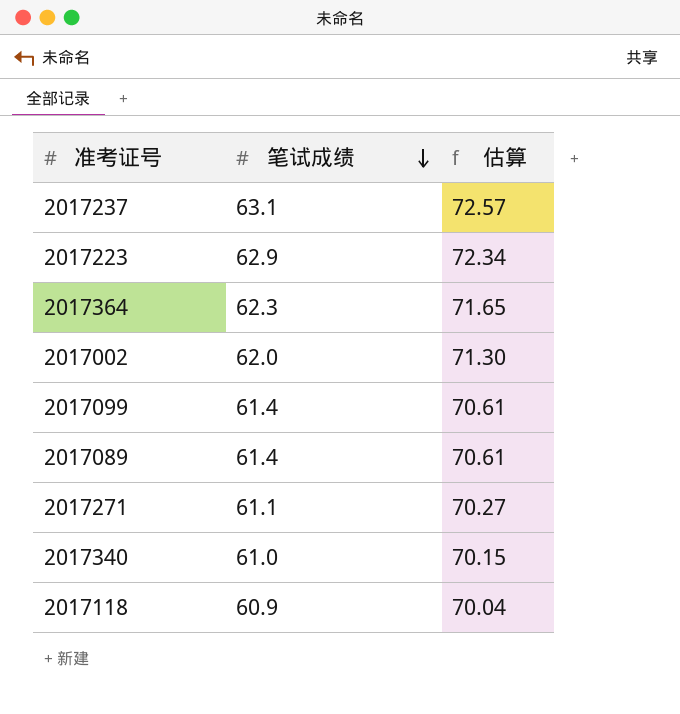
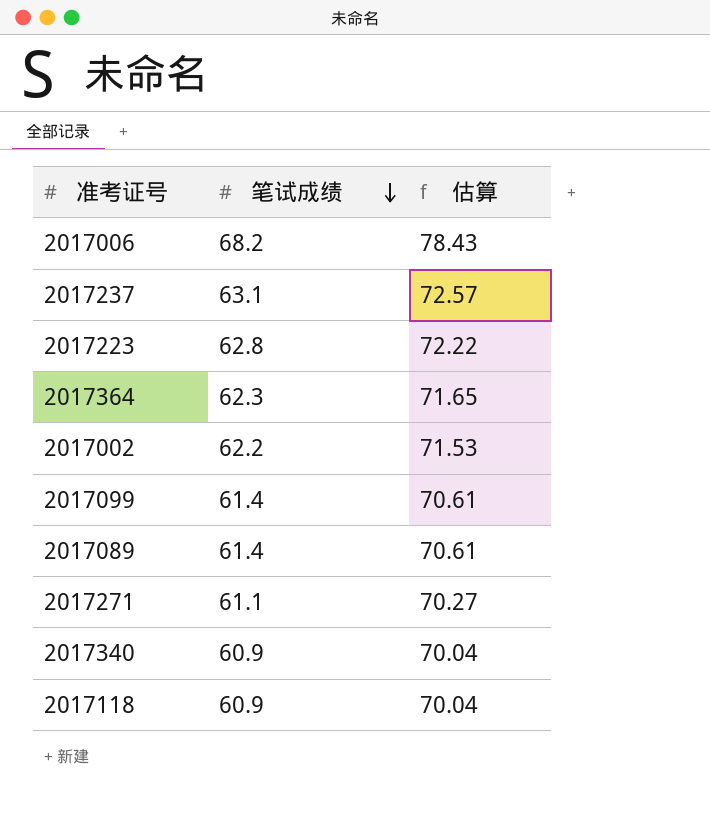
row 2017006: none -> 68.2 | 78.43
2017223 | 笔试成绩: 62.9 -> 62.8
2017223 | 估算: 72.34 -> 72.22
2017002 | 笔试成绩: 62.0 -> 62.2
2017002 | 估算: 71.30 -> 71.53
2017340 | 笔试成绩: 61.0 -> 60.9
2017340 | 估算: 70.15 -> 70.04

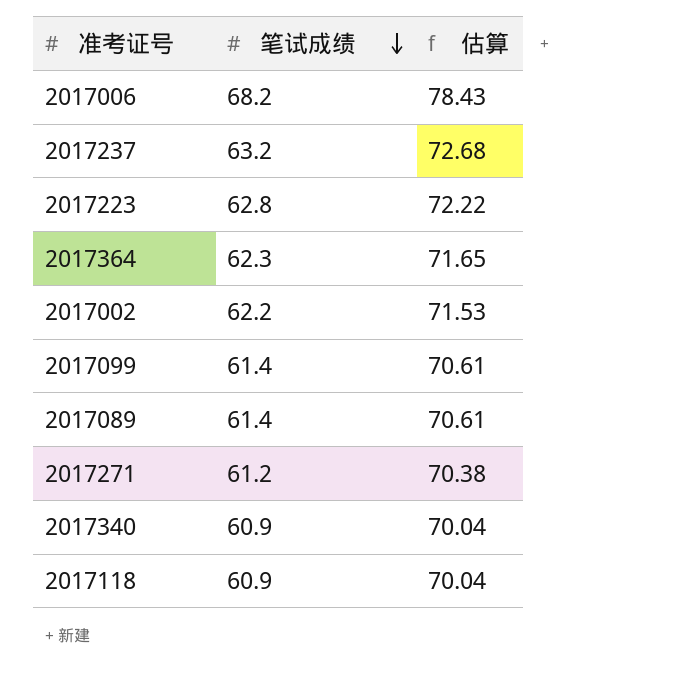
2017237 | 笔试成绩: 63.1 -> 63.2
2017237 | 估算: 72.57 -> 72.68
2017271 | 笔试成绩: 61.1 -> 61.2
2017271 | 估算: 70.27 -> 70.38

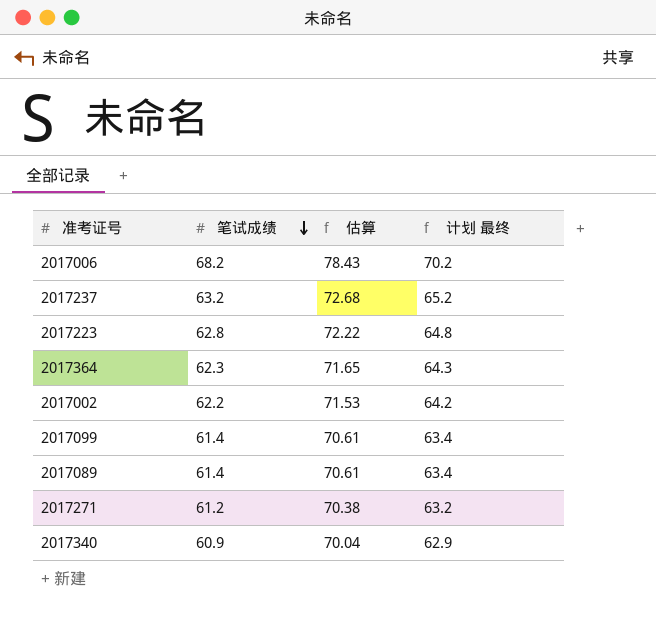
column 计划 最终 | formula: none -> [笔试成绩] + 2
row 2017118: 60.9 | 70.04 -> none

